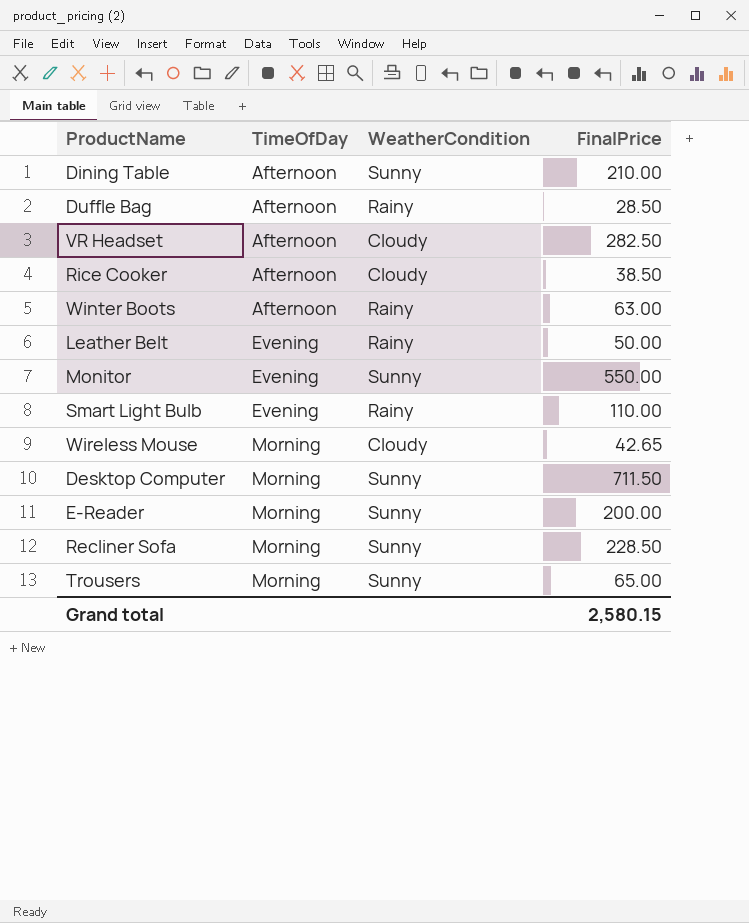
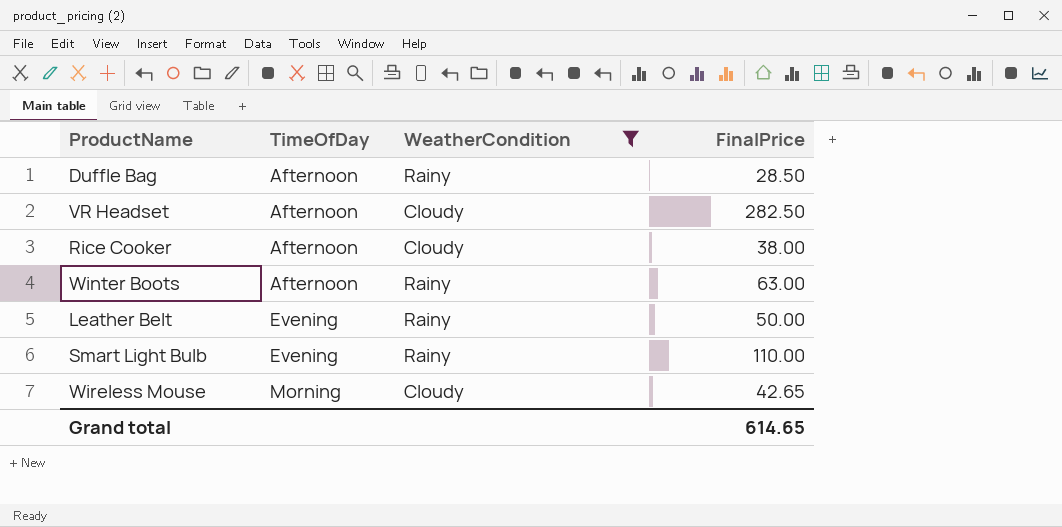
filter: none -> WeatherCondition != Sunny
Rice Cooker | FinalPrice: 38.50 -> 38.00
Grand total | FinalPrice: 2,580.15 -> 614.65

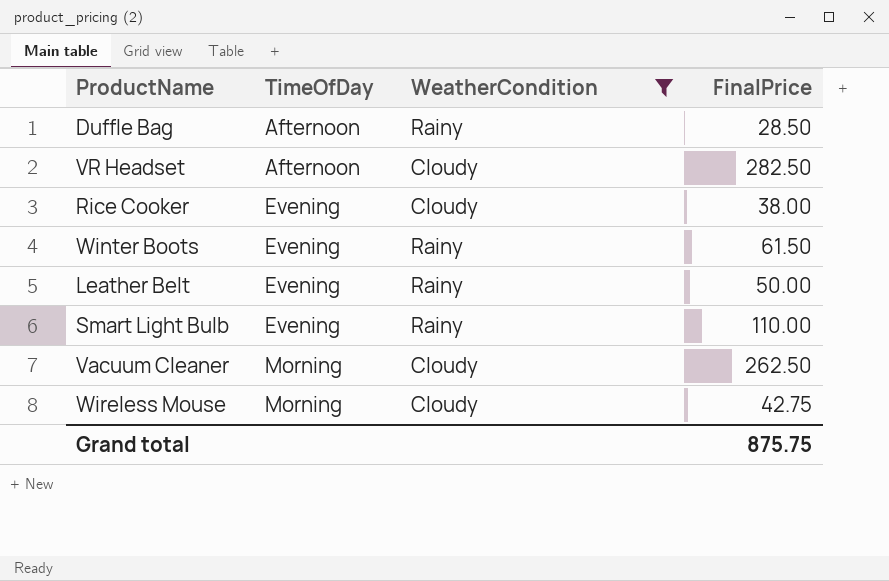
Rice Cooker | TimeOfDay: Afternoon -> Evening
Winter Boots | TimeOfDay: Afternoon -> Evening
Winter Boots | FinalPrice: 63.00 -> 61.50
row Vacuum Cleaner: none -> Morning | Cloudy | 262.50
Wireless Mouse | FinalPrice: 42.65 -> 42.75
Grand total | FinalPrice: 614.65 -> 875.75

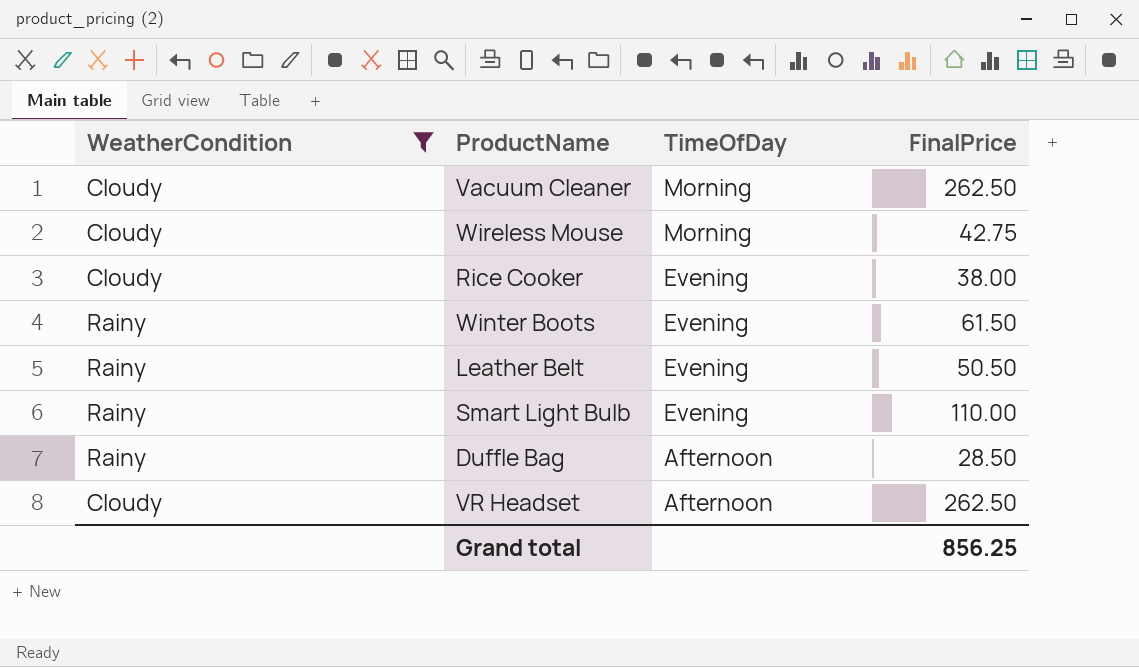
row order: TimeOfDay ascending -> TimeOfDay descending
column WeatherCondition | position: 3 -> 1
Leather Belt | FinalPrice: 50.00 -> 50.50
VR Headset | FinalPrice: 282.50 -> 262.50
Grand total | FinalPrice: 875.75 -> 856.25

